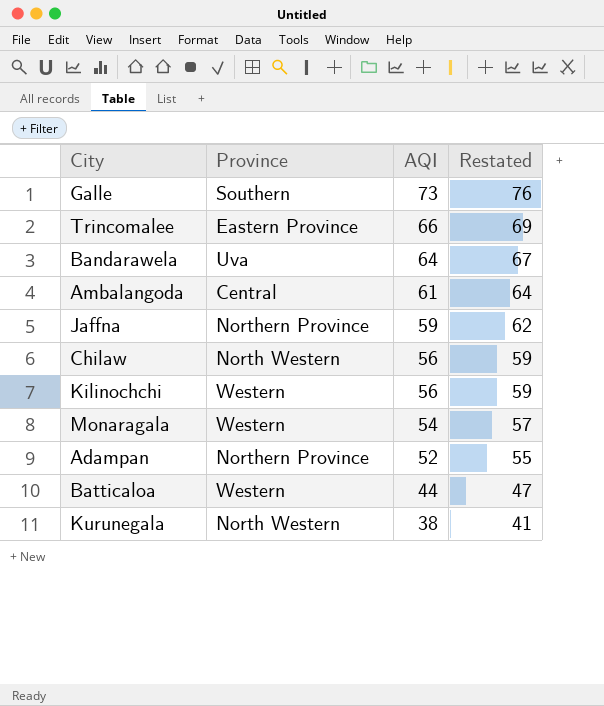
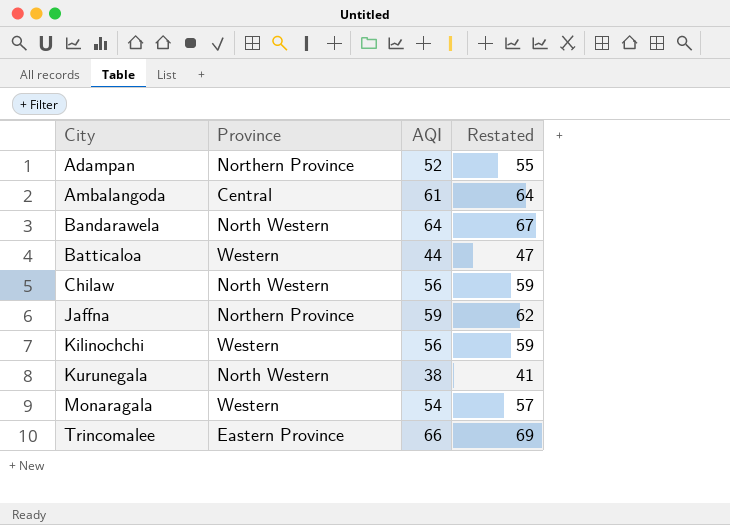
row order: AQI descending -> City ascending
row Galle: Southern | 73 | 76 -> none
Bandarawela | Province: Uva -> North Western

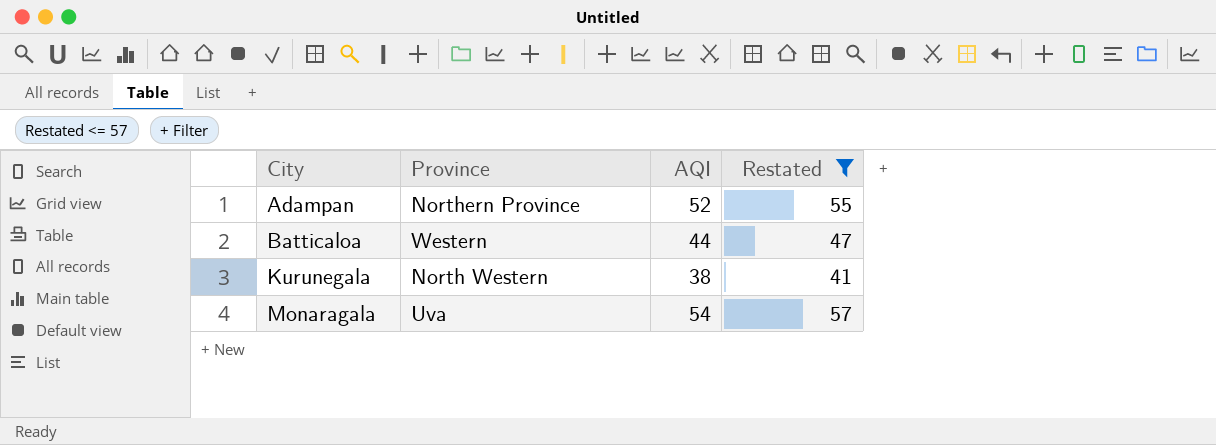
filter: none -> Restated <= 57
Monaragala | Province: Western -> Uva

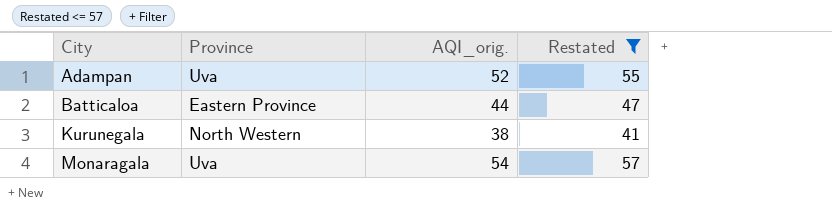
column name: AQI -> AQI_orig.
Adampan | Province: Northern Province -> Uva
Batticaloa | Province: Western -> Eastern Province

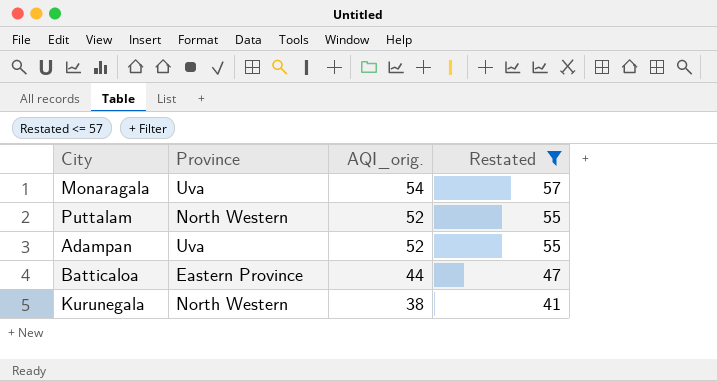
row order: City ascending -> AQI_orig. descending
row Puttalam: none -> North Western | 52 | 55

